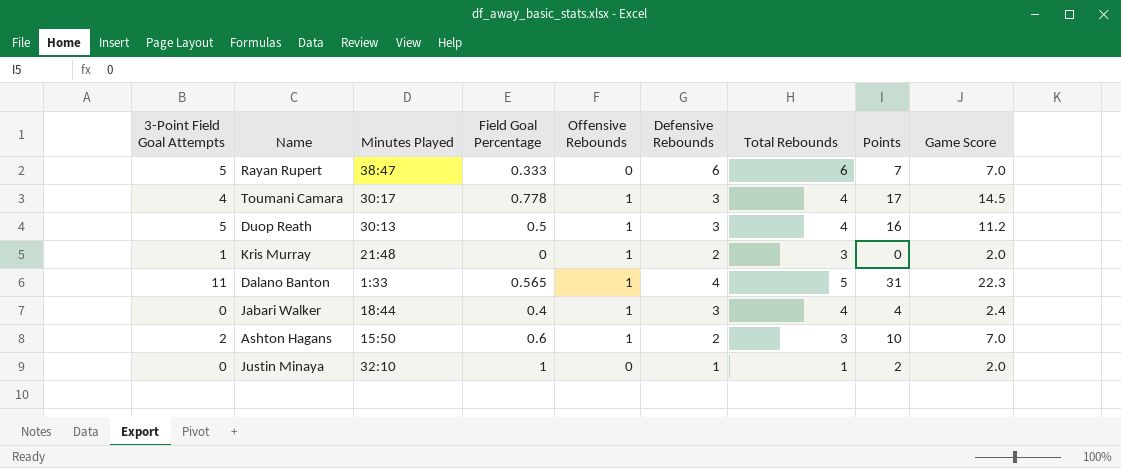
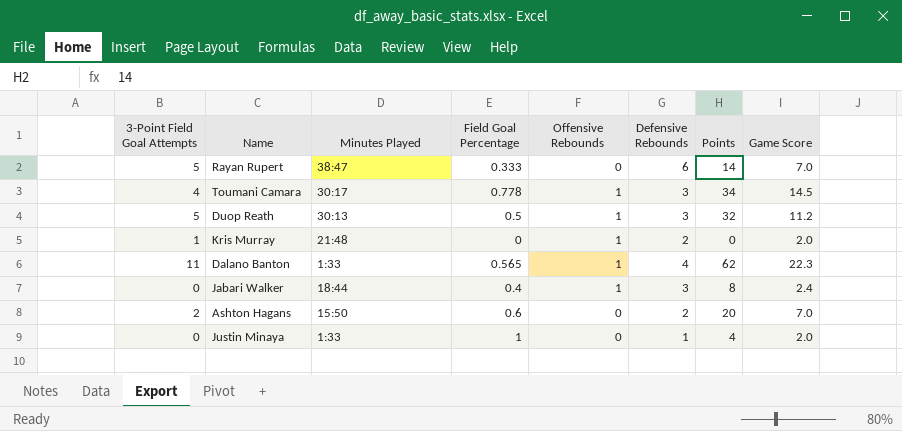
column Total Rebounds | formula: [Offensive Rebounds] + [Defensive Rebounds] -> none
Rayan Rupert | Points: 7 -> 14
Toumani Camara | Points: 17 -> 34
Duop Reath | Points: 16 -> 32
Dalano Banton | Points: 31 -> 62
Jabari Walker | Points: 4 -> 8
Ashton Hagans | Offensive Rebounds: 1 -> 0
Ashton Hagans | Points: 10 -> 20
Justin Minaya | Minutes Played: 32:10 -> 1:33
Justin Minaya | Points: 2 -> 4

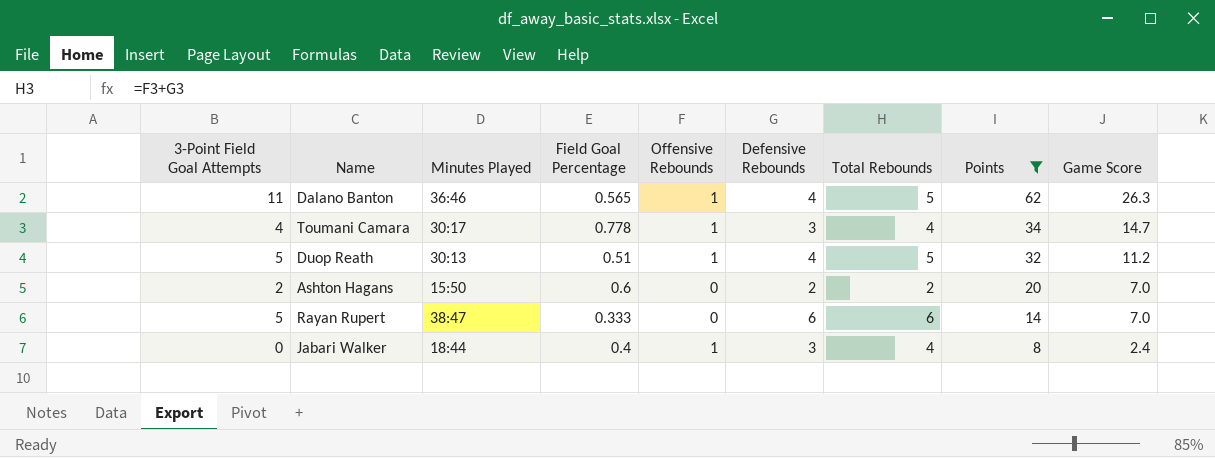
filter: none -> Points >= 8
row order: none -> Points descending
column Total Rebounds | formula: none -> [Offensive Rebounds] + [Defensive Rebounds]
Dalano Banton | Minutes Played: 1:33 -> 36:46
Dalano Banton | Game Score: 22.3 -> 26.3
Toumani Camara | Game Score: 14.5 -> 14.7
Duop Reath | Field Goal Percentage: 0.5 -> 0.51
Duop Reath | Defensive Rebounds: 3 -> 4

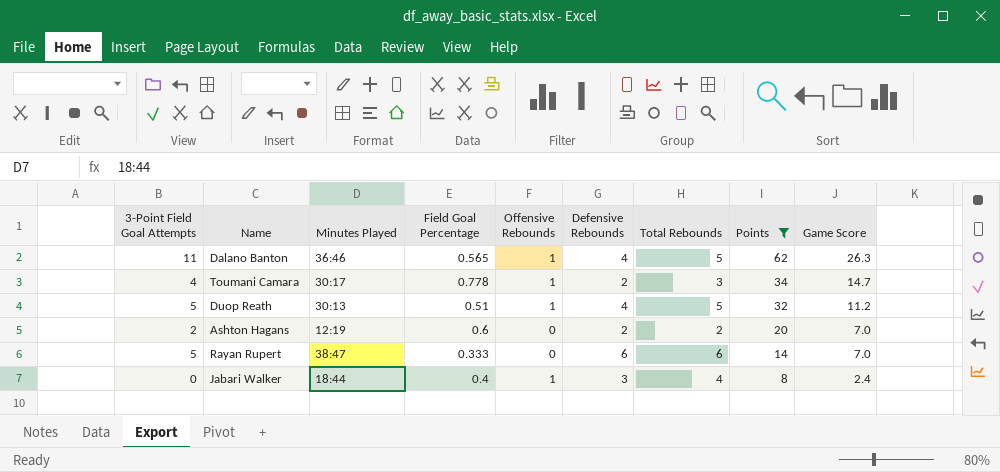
Toumani Camara | Defensive Rebounds: 3 -> 2
Toumani Camara | Total Rebounds: 4 -> 3
Ashton Hagans | Minutes Played: 15:50 -> 12:19

